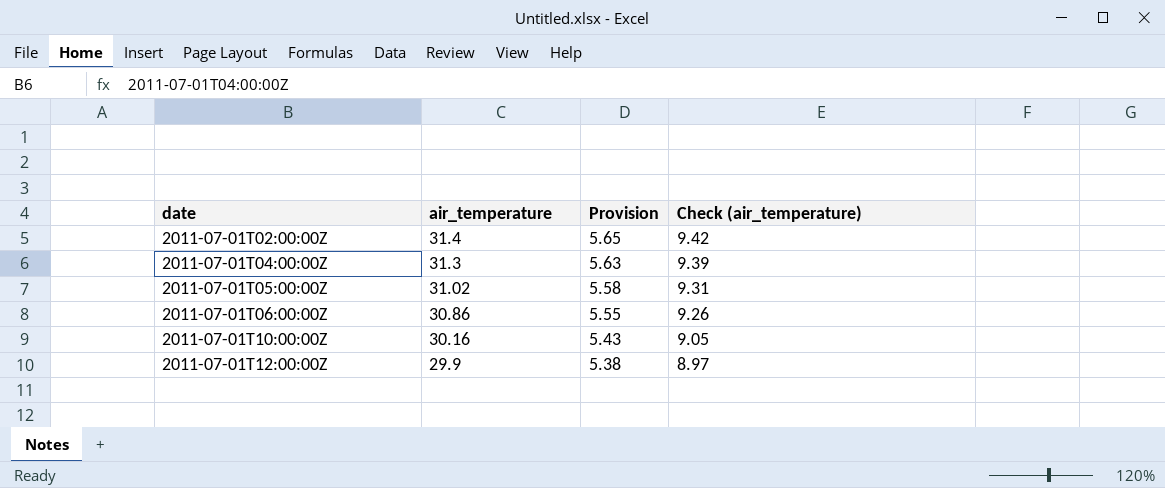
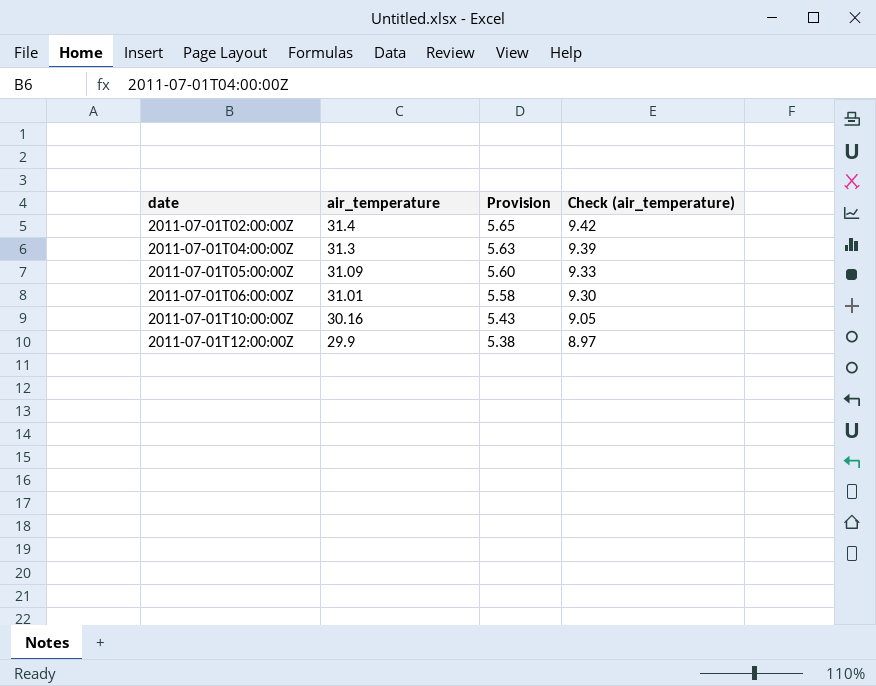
2011-07-01T05:00:00Z | air_temperature: 31.02 -> 31.09
2011-07-01T05:00:00Z | Provision: 5.58 -> 5.60
2011-07-01T05:00:00Z | Check (air_temperature): 9.31 -> 9.33
2011-07-01T06:00:00Z | air_temperature: 30.86 -> 31.01
2011-07-01T06:00:00Z | Provision: 5.55 -> 5.58
2011-07-01T06:00:00Z | Check (air_temperature): 9.26 -> 9.30

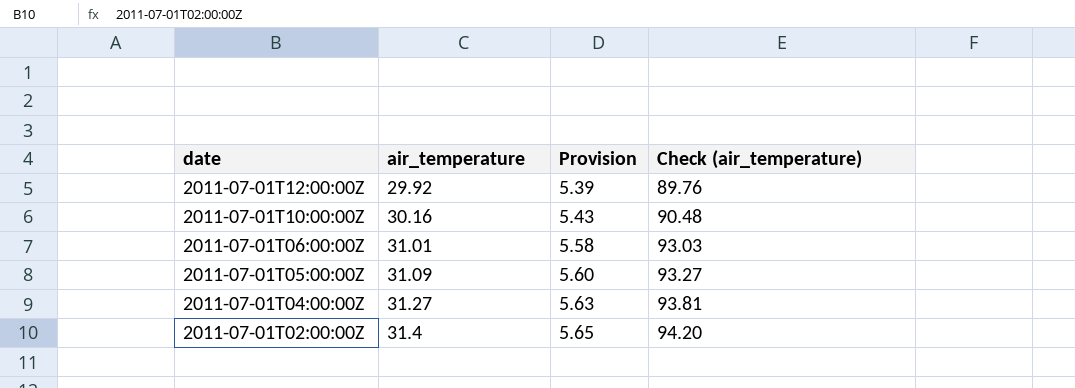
row order: date ascending -> date descending
column Check (air_temperature) | formula: [air_temperature] * 0.3 -> [air_temperature] * 3
2011-07-01T12:00:00Z | air_temperature: 29.9 -> 29.92
2011-07-01T12:00:00Z | Provision: 5.38 -> 5.39
2011-07-01T04:00:00Z | air_temperature: 31.3 -> 31.27

